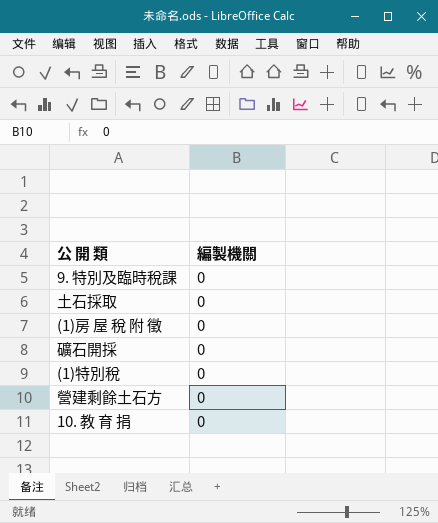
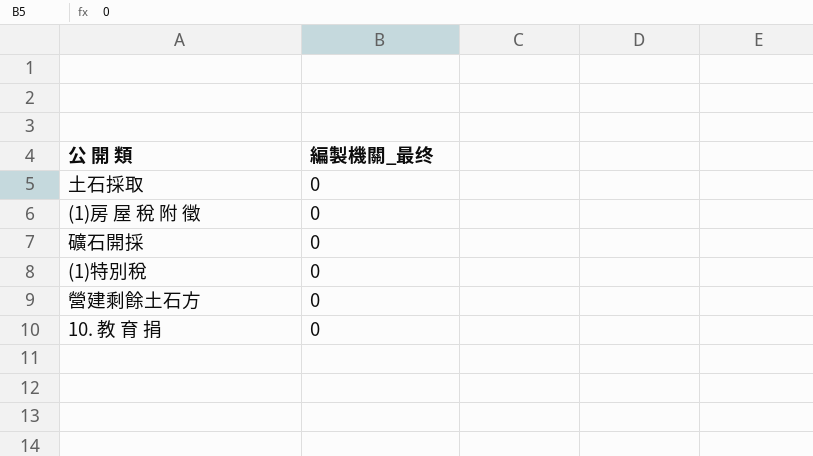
column name: 編製機關 -> 編製機關_最终
row 9. 特別及臨時稅課: 0 -> none

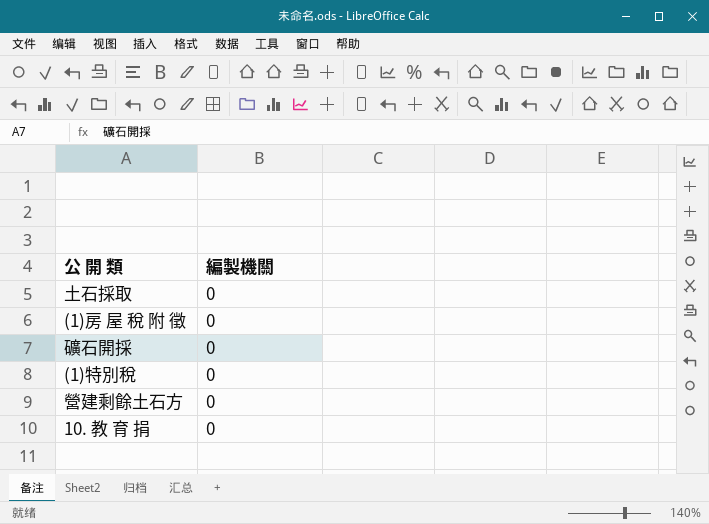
column name: 編製機關_最终 -> 編製機關

